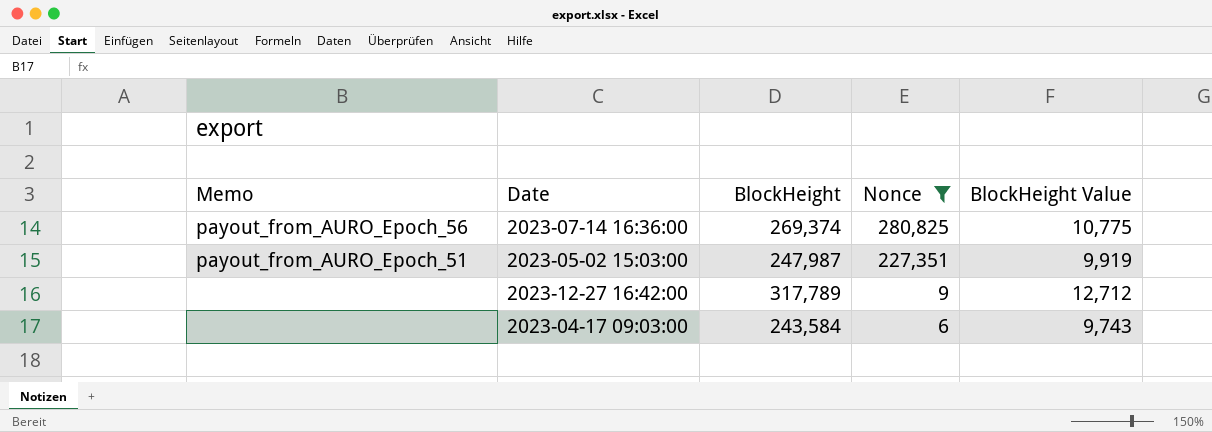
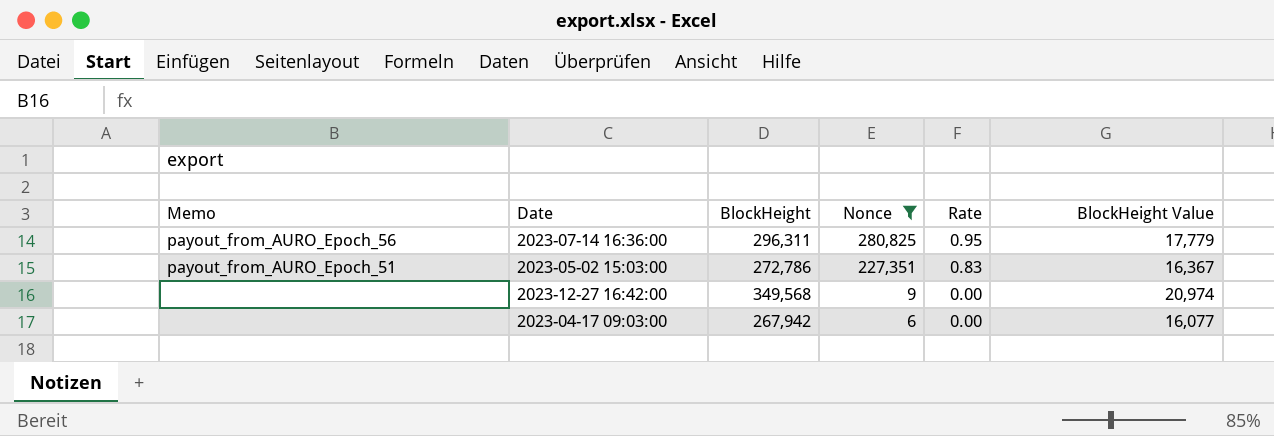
column Rate | formula: none -> [Nonce] / [BlockHeight]
column BlockHeight Value | formula: [BlockHeight] * 0.04 -> [BlockHeight] * 0.06
2023-07-14 16:36:00 | BlockHeight: 269,374 -> 296,311
2023-05-02 15:03:00 | BlockHeight: 247,987 -> 272,786
2023-12-27 16:42:00 | BlockHeight: 317,789 -> 349,568
2023-04-17 09:03:00 | BlockHeight: 243,584 -> 267,942

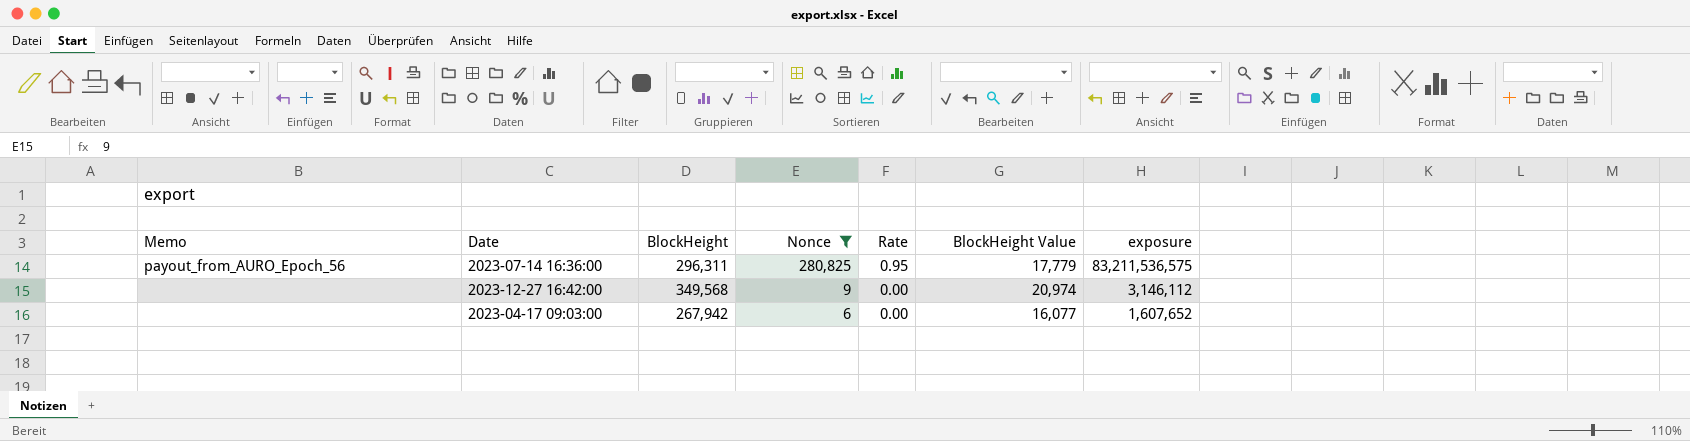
column exposure | formula: none -> [BlockHeight] * [Nonce]
row 2023-05-02 15:03:00: payout_from_AURO_Epoch_51 | 272,786 | 227,351 | 0.83 | 16,367 -> none

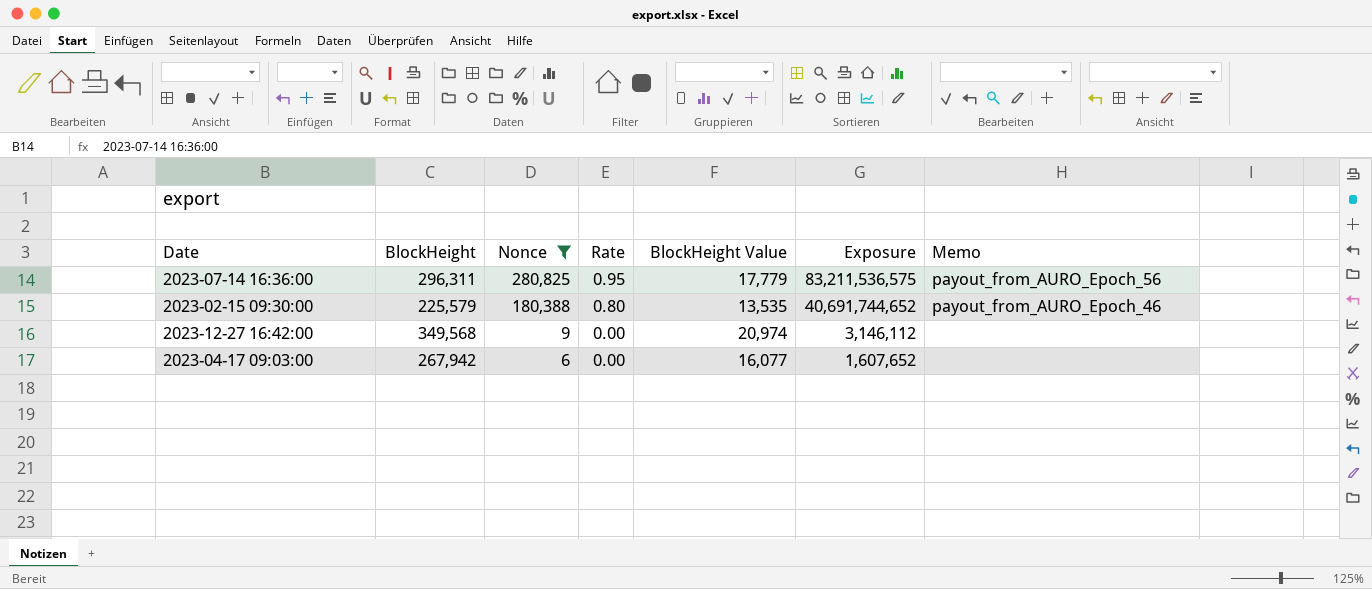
column name: exposure -> Exposure
column Memo | position: 1 -> 7
row 2023-02-15 09:30:00: none -> 225,579 | 180,388 | 0.80 | 13,535 | 40,691,744,652 | payout_from_AURO_Epoch_46

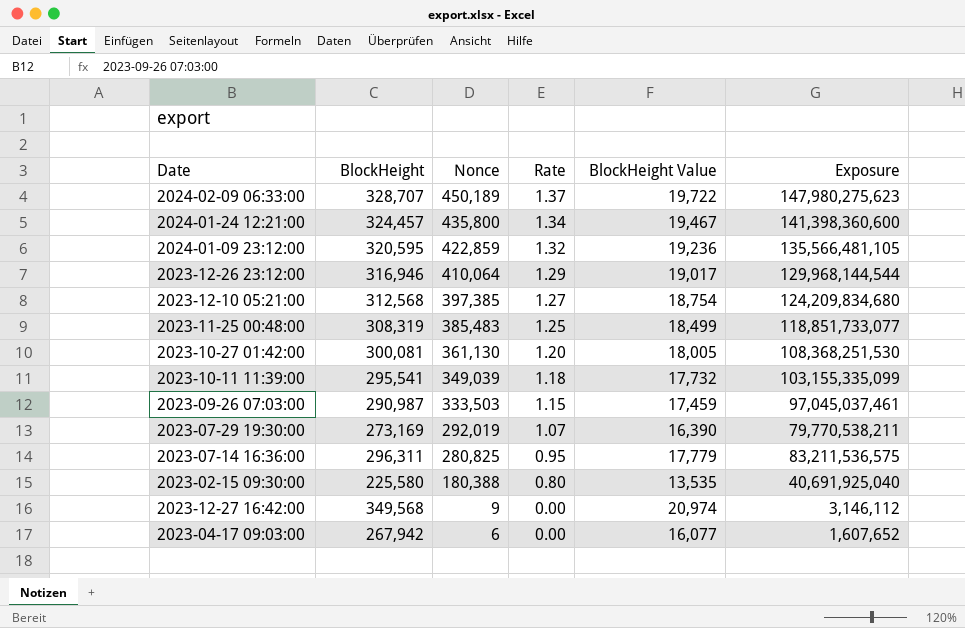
filter: Nonce <= 280,825 -> none
column Memo | position: 7 -> none
2023-02-15 09:30:00 | BlockHeight: 225,579 -> 225,580
2023-02-15 09:30:00 | Exposure: 40,691,744,652 -> 40,691,925,040

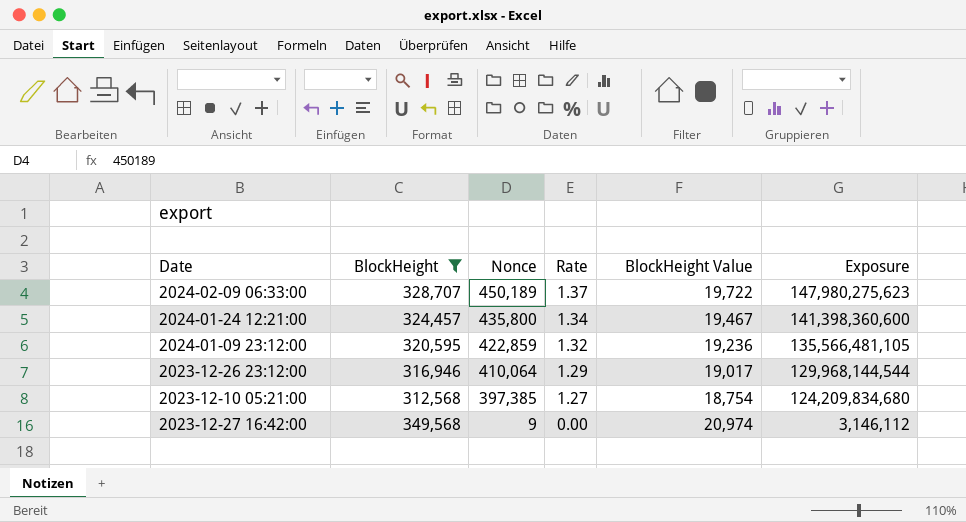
filter: none -> BlockHeight >= 312,568

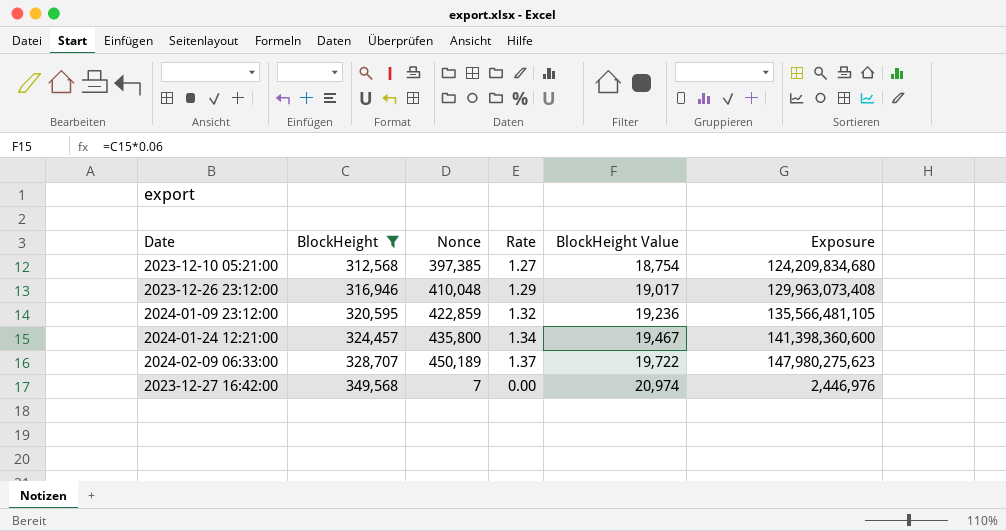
row order: Nonce descending -> BlockHeight ascending
2023-12-26 23:12:00 | Nonce: 410,064 -> 410,048
2023-12-26 23:12:00 | Exposure: 129,968,144,544 -> 129,963,073,408
2023-12-27 16:42:00 | Nonce: 9 -> 7
2023-12-27 16:42:00 | Exposure: 3,146,112 -> 2,446,976

